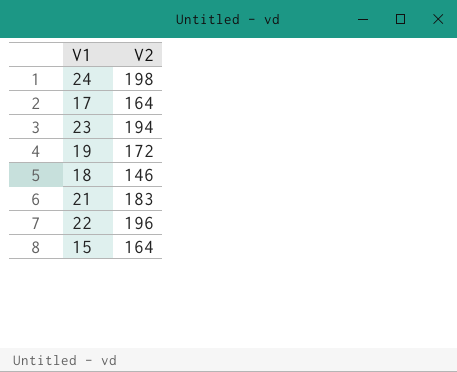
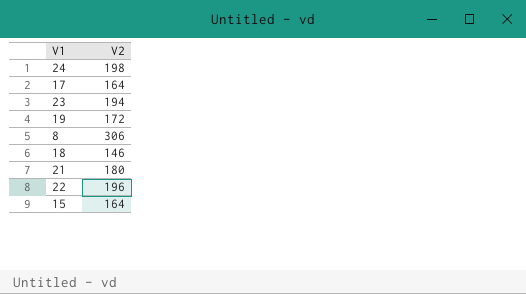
row 8: none -> 306
21 | V2: 183 -> 180

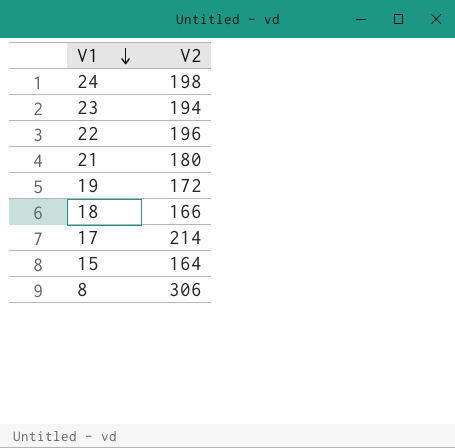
row order: none -> V1 descending
18 | V2: 146 -> 166
17 | V2: 164 -> 214

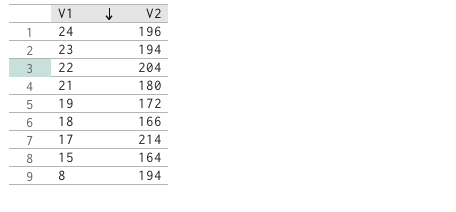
24 | V2: 198 -> 196
22 | V2: 196 -> 204
8 | V2: 306 -> 194

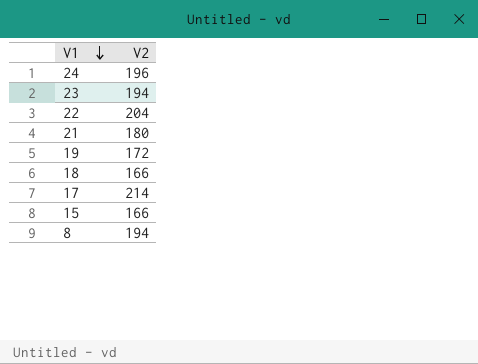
15 | V2: 164 -> 166

